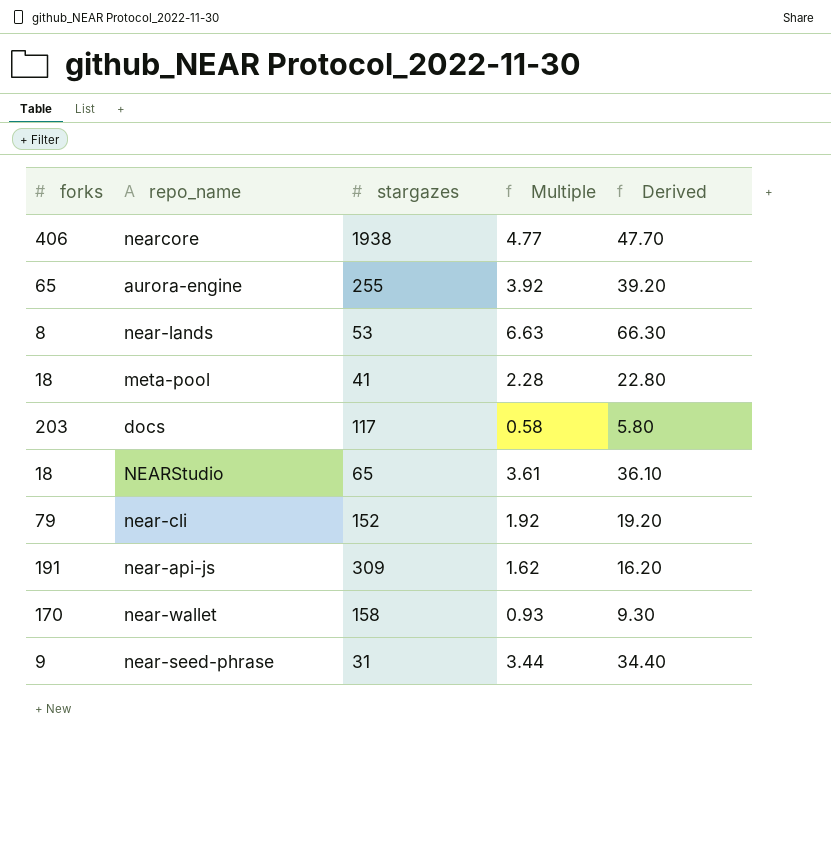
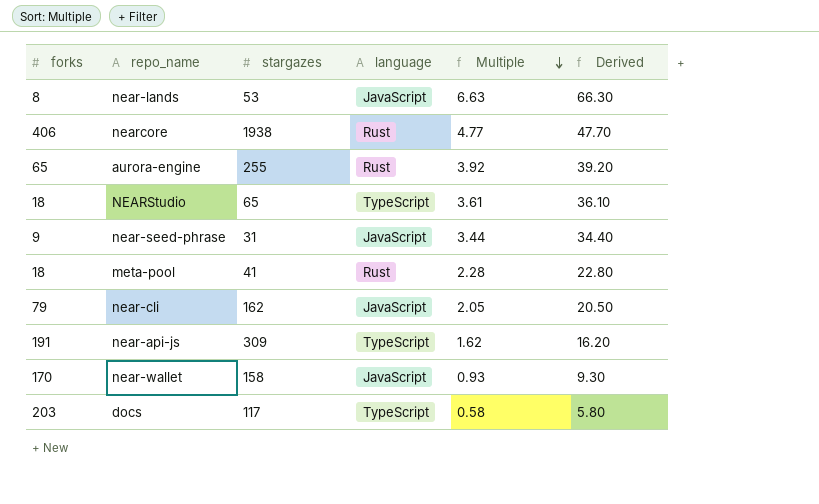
row order: none -> Multiple descending
column language | position: none -> 4
near-cli | stargazes: 152 -> 162
near-cli | Multiple: 1.92 -> 2.05
near-cli | Derived: 19.20 -> 20.50

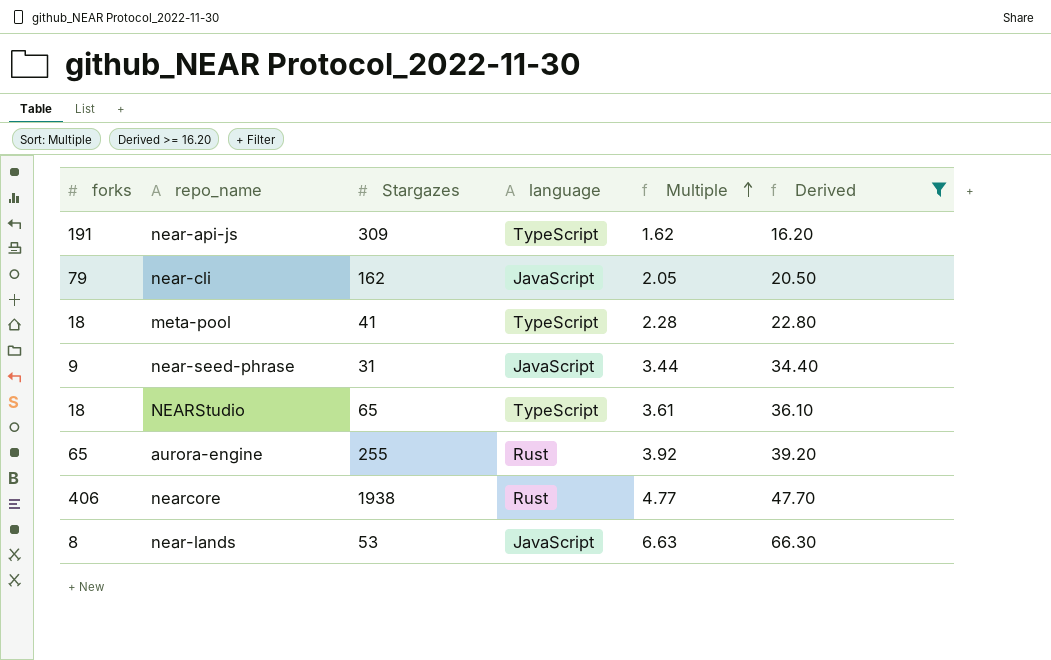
filter: none -> Derived >= 16.20
row order: Multiple descending -> Multiple ascending
column name: stargazes -> Stargazes
meta-pool | language: Rust -> TypeScript

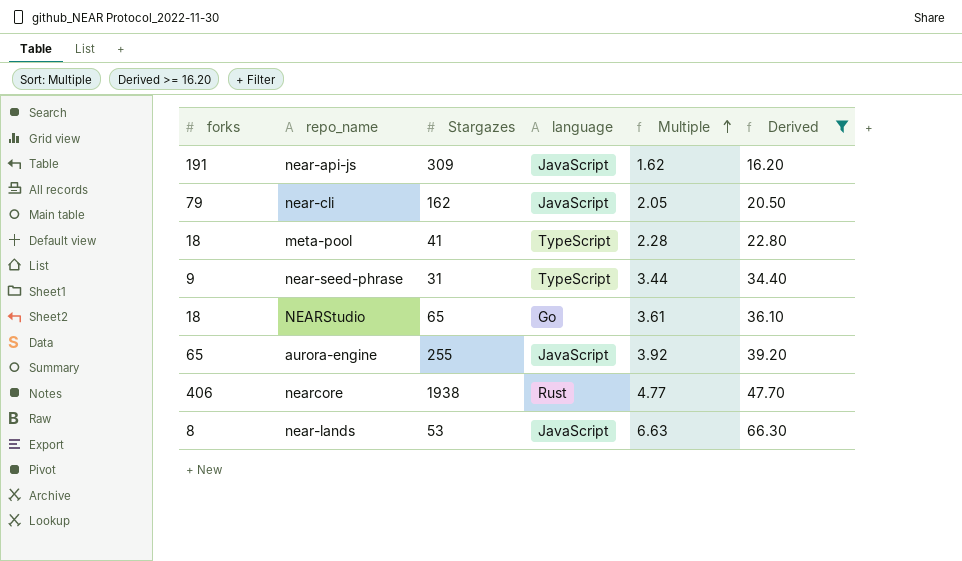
near-api-js | language: TypeScript -> JavaScript
near-seed-phrase | language: JavaScript -> TypeScript
NEARStudio | language: TypeScript -> Go
aurora-engine | language: Rust -> JavaScript

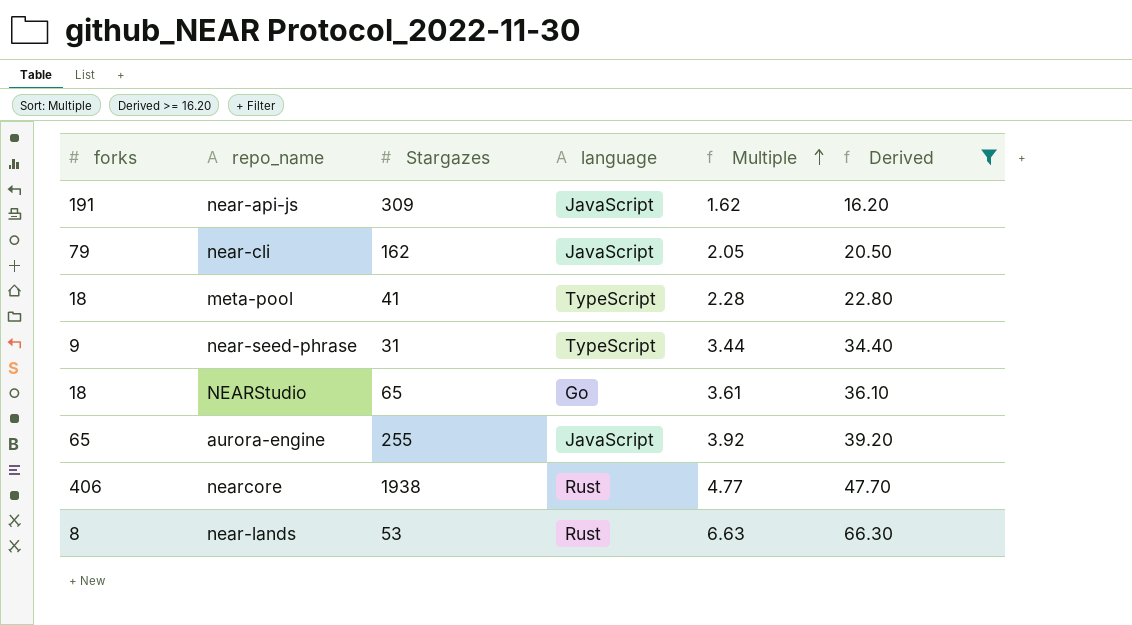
near-lands | language: JavaScript -> Rust

